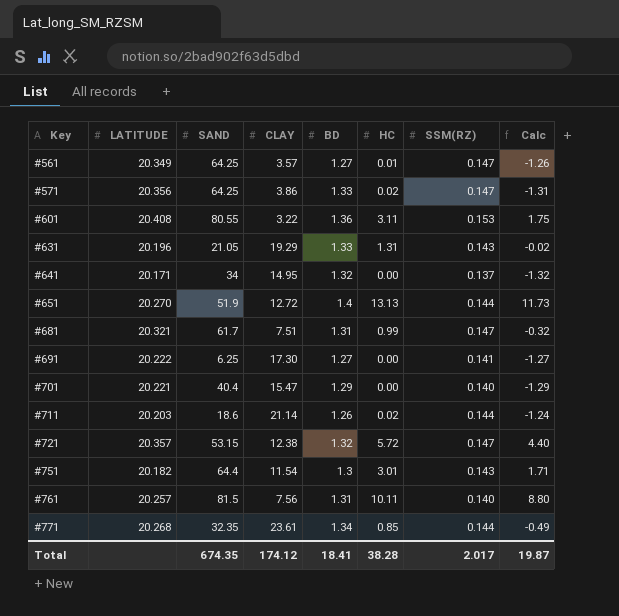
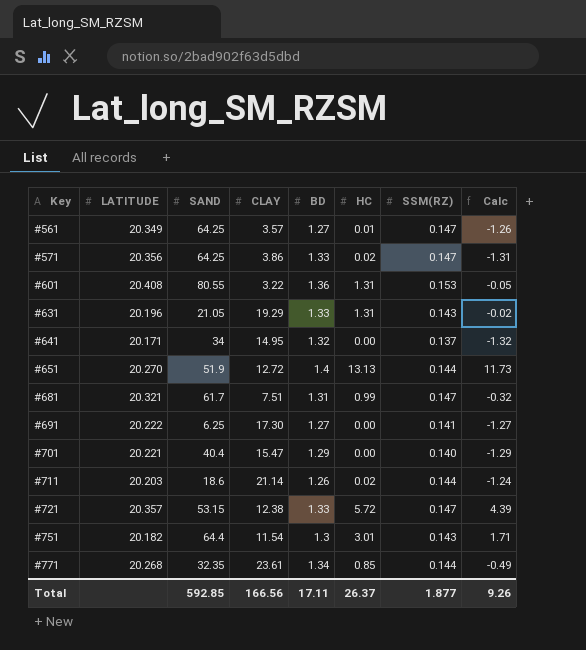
row #761: 20.257 | 81.5 | 7.56 | 1.31 | 10.11 | 0.140 | 8.80 -> none
#601 | HC: 3.11 -> 1.31
#601 | Calc: 1.75 -> -0.05
#721 | BD: 1.32 -> 1.33
#721 | Calc: 4.40 -> 4.39
Total | SAND: 674.35 -> 592.85
Total | CLAY: 174.12 -> 166.56
Total | BD: 18.41 -> 17.11
Total | HC: 38.28 -> 26.37
Total | SSM(RZ): 2.017 -> 1.877
Total | Calc: 19.87 -> 9.26

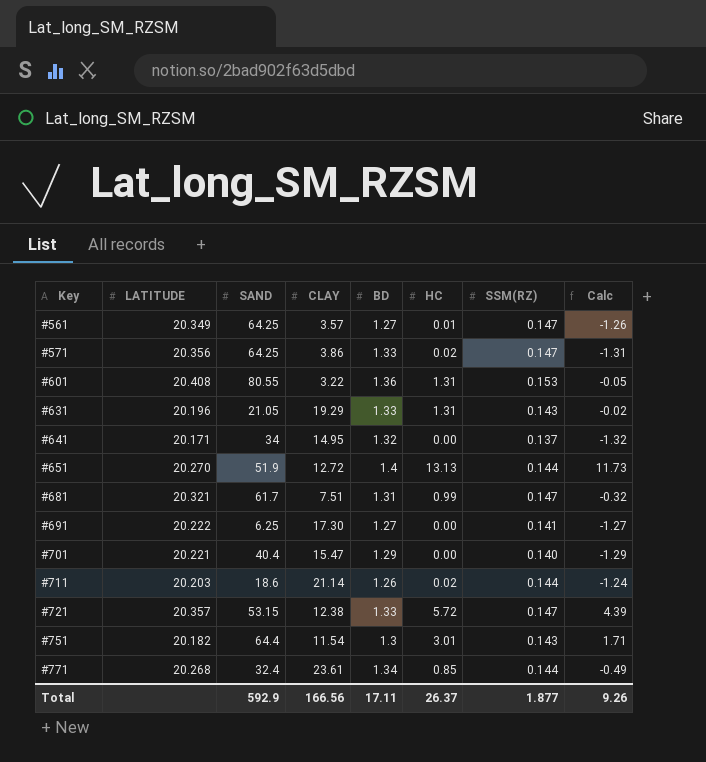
#771 | SAND: 32.35 -> 32.4
Total | SAND: 592.85 -> 592.9

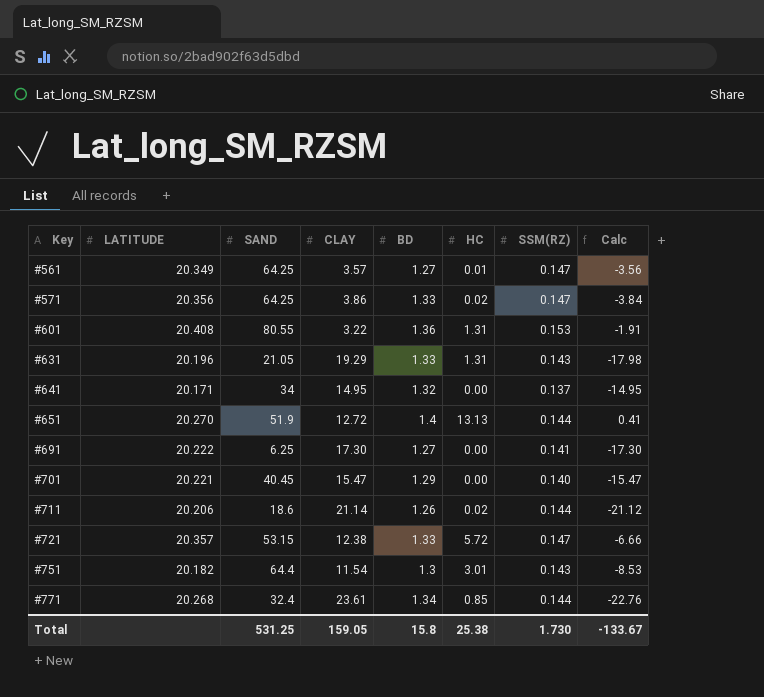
column Calc | formula: [HC] - [BD] -> [HC] - [CLAY]
row #681: 20.321 | 61.7 | 7.51 | 1.31 | 0.99 | 0.147 | -0.32 -> none
#701 | SAND: 40.4 -> 40.45
#711 | LATITUDE: 20.203 -> 20.206
Total | SAND: 592.9 -> 531.25
Total | CLAY: 166.56 -> 159.05
Total | BD: 17.11 -> 15.8
Total | HC: 26.37 -> 25.38
Total | SSM(RZ): 1.877 -> 1.730
Total | Calc: 9.26 -> -133.67

